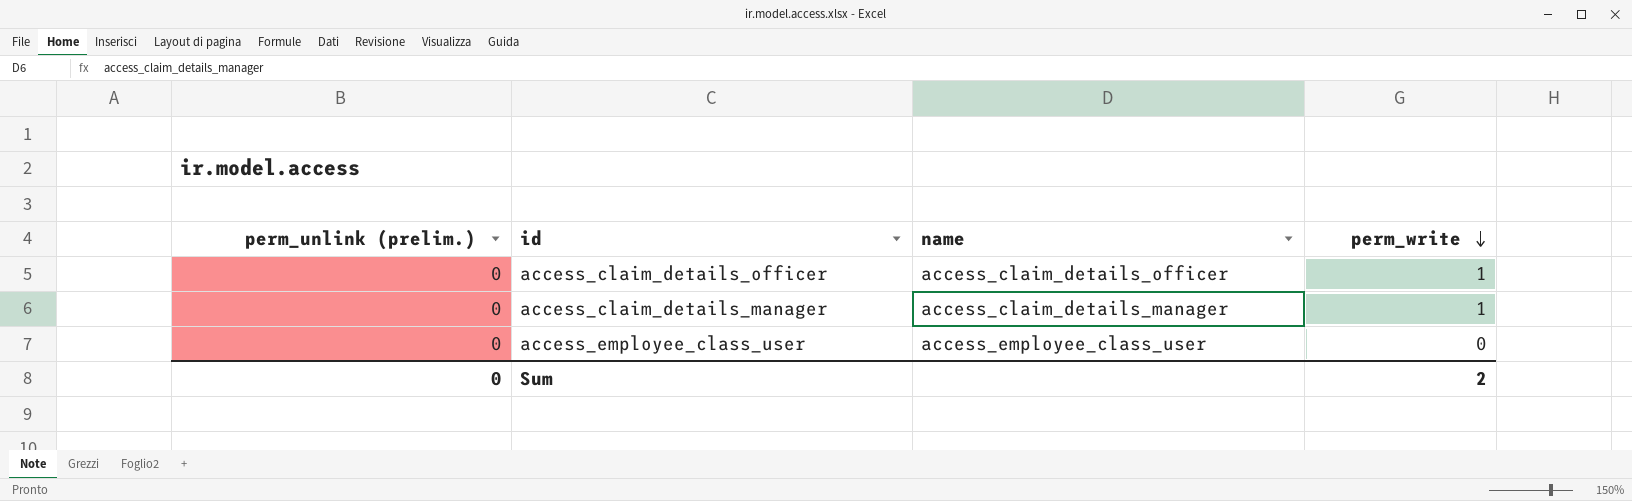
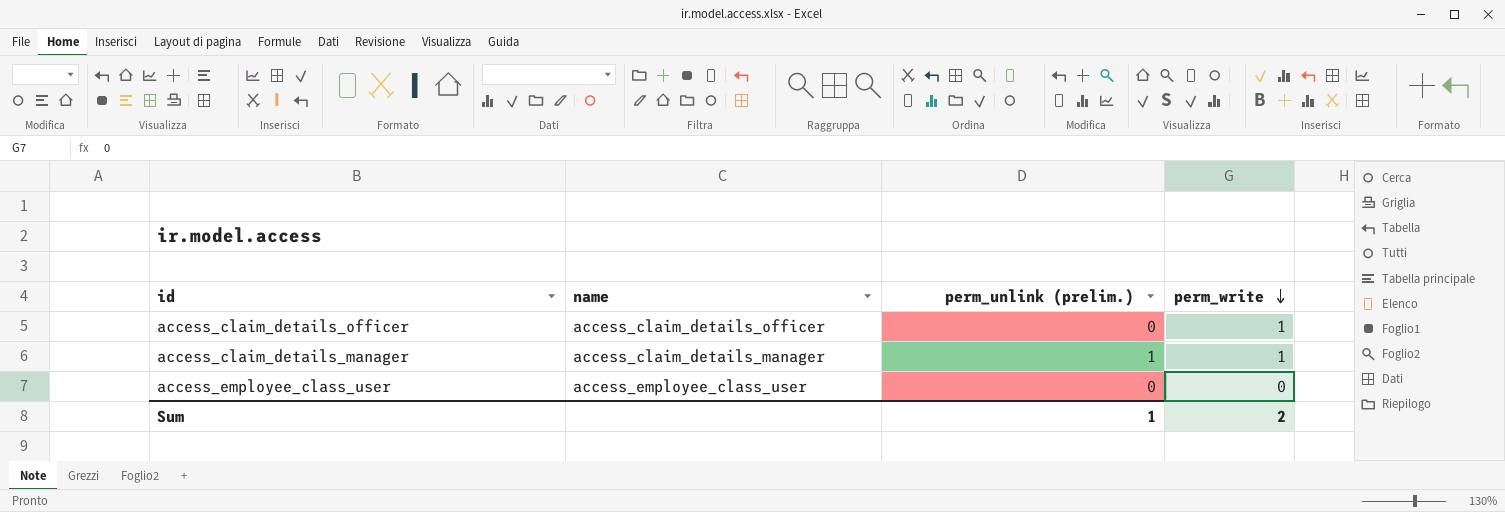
column perm_unlink (prelim.) | position: 1 -> 3
access_claim_details_manager | perm_unlink (prelim.): 0 -> 1
Sum | perm_unlink (prelim.): 0 -> 1

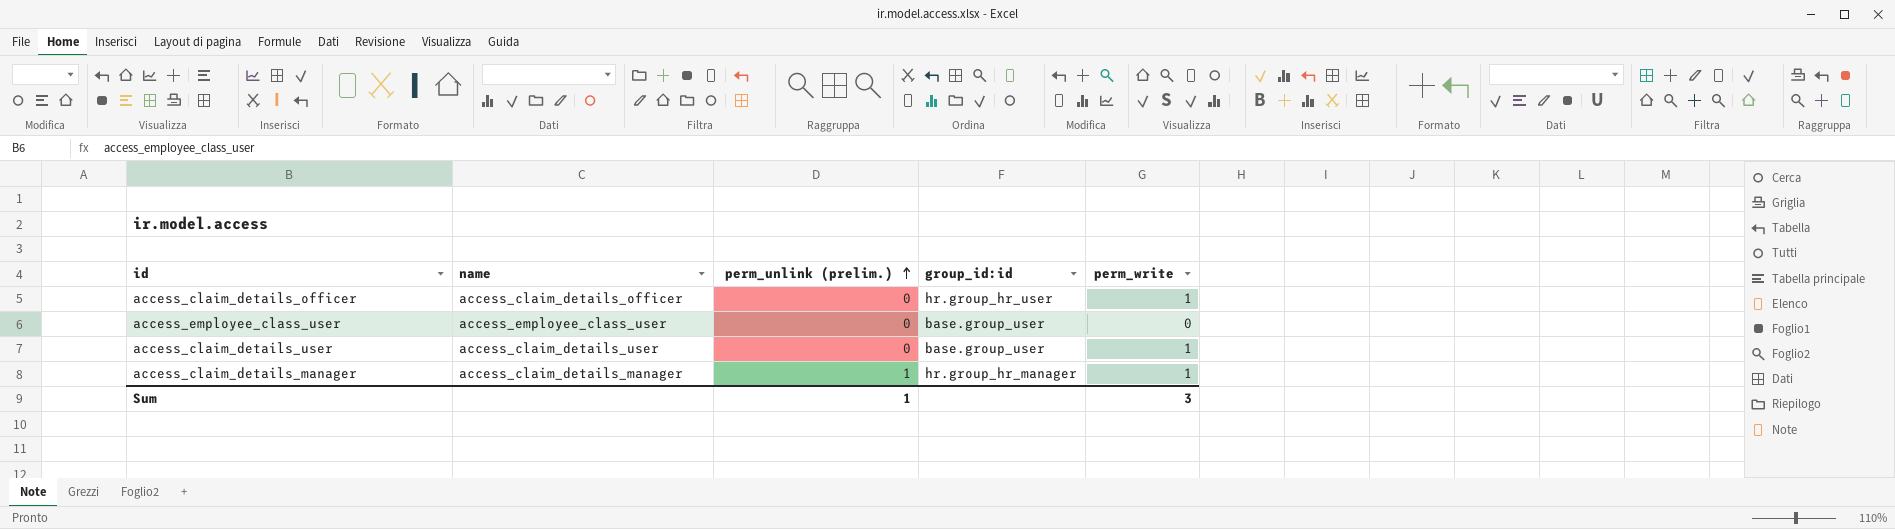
row order: perm_write descending -> perm_unlink (prelim.) ascending
column group_id:id | position: none -> 4
row access_claim_details_user: none -> access_claim_details_user | 0 | base.group_user | 1
Sum | perm_write: 2 -> 3

